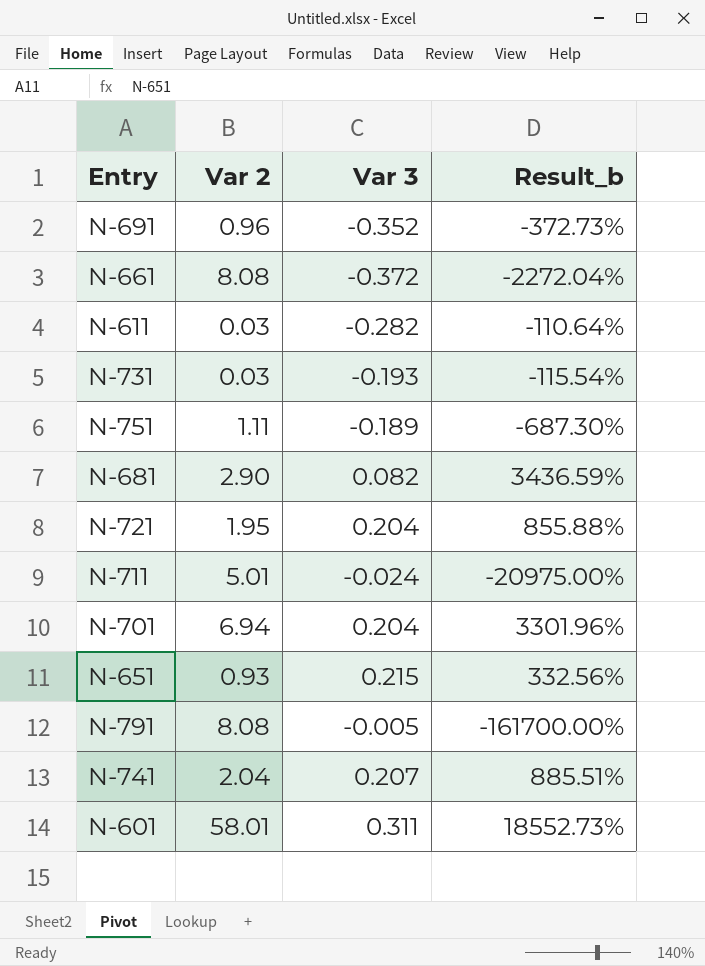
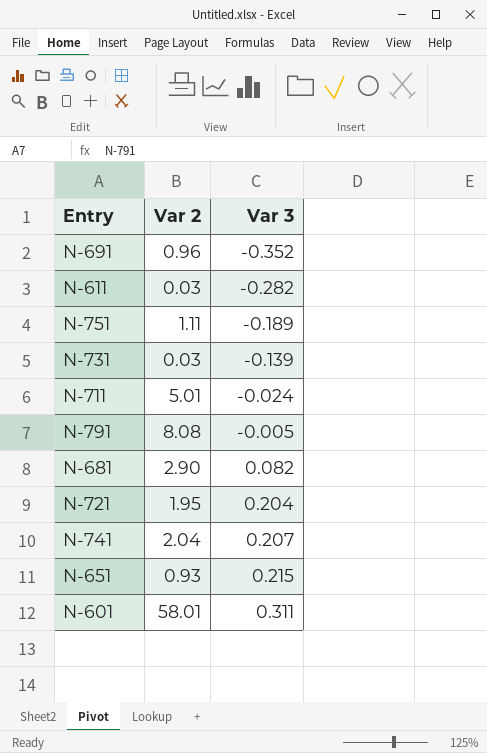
row order: none -> Var 3 ascending
column Result_b | formula: ([Var 2] - [Var 3]) / [Var 3] -> none
row N-661: 8.08 | -0.372 | -2272.04% -> none
row N-701: 6.94 | 0.204 | 3301.96% -> none
N-731 | Var 3: -0.193 -> -0.139

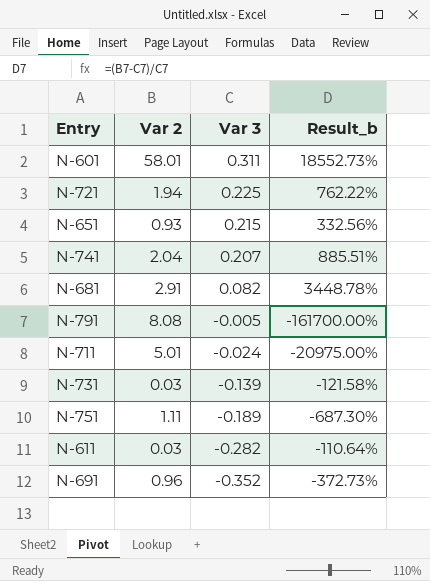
row order: Var 3 ascending -> Var 3 descending
column Result_b | formula: none -> ([Var 2] - [Var 3]) / [Var 3]
N-721 | Var 2: 1.95 -> 1.94
N-721 | Var 3: 0.204 -> 0.225
N-681 | Var 2: 2.90 -> 2.91

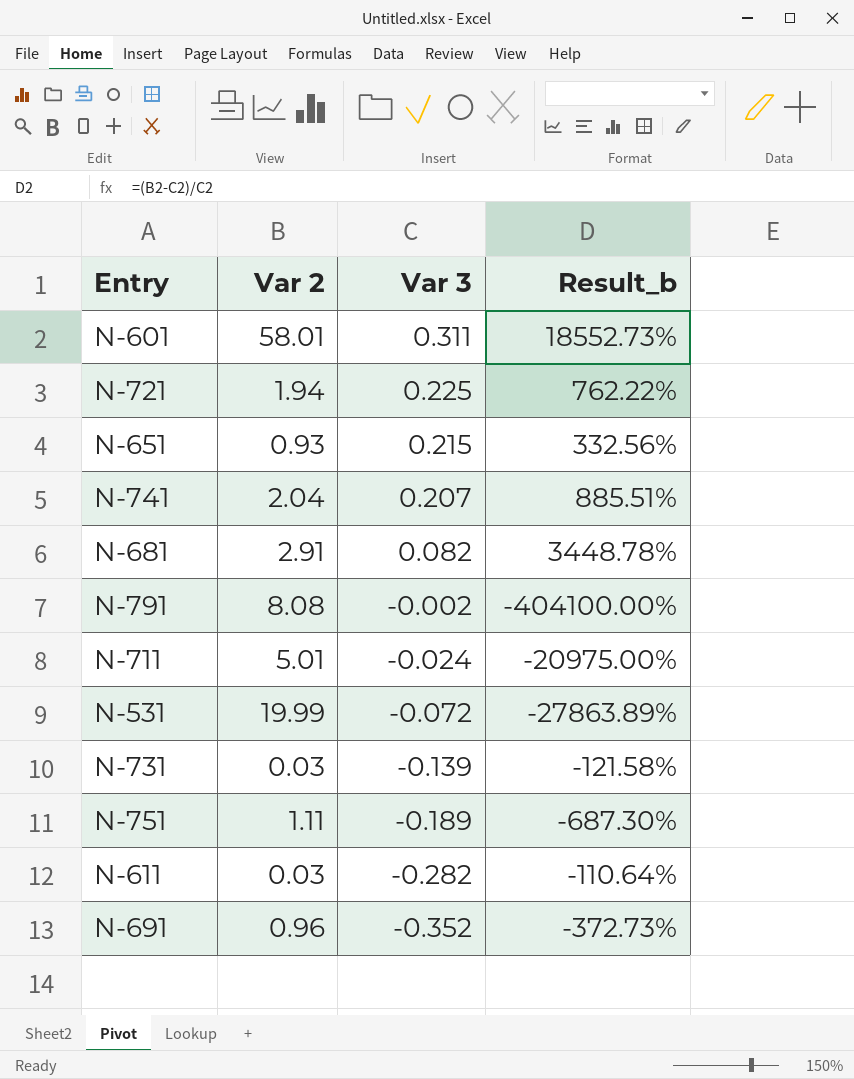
N-791 | Var 3: -0.005 -> -0.002
N-791 | Result_b: -161700.00% -> -404100.00%
row N-531: none -> 19.99 | -0.072 | -27863.89%

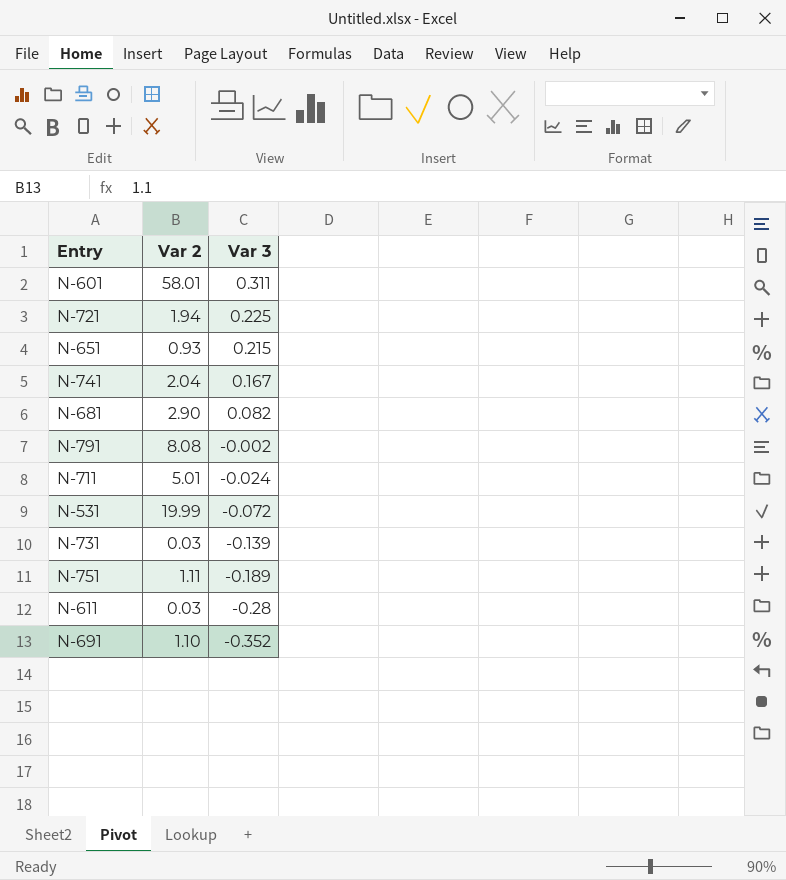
column Result_b | formula: ([Var 2] - [Var 3]) / [Var 3] -> none
N-741 | Var 3: 0.207 -> 0.167
N-681 | Var 2: 2.91 -> 2.90
N-611 | Var 3: -0.282 -> -0.28
N-691 | Var 2: 0.96 -> 1.10

